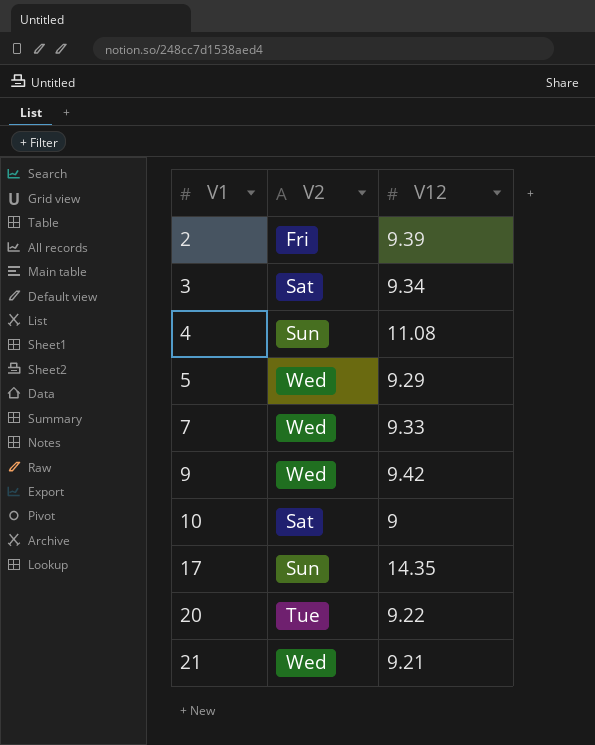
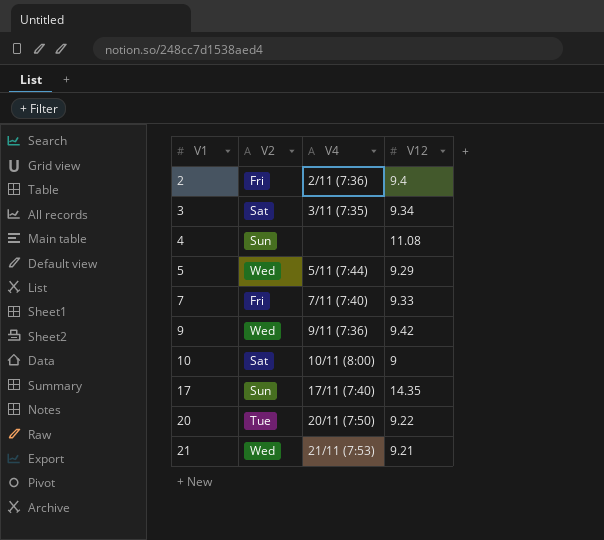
column V4 | position: none -> 3
2 | V12: 9.39 -> 9.4
7 | V2: Wed -> Fri

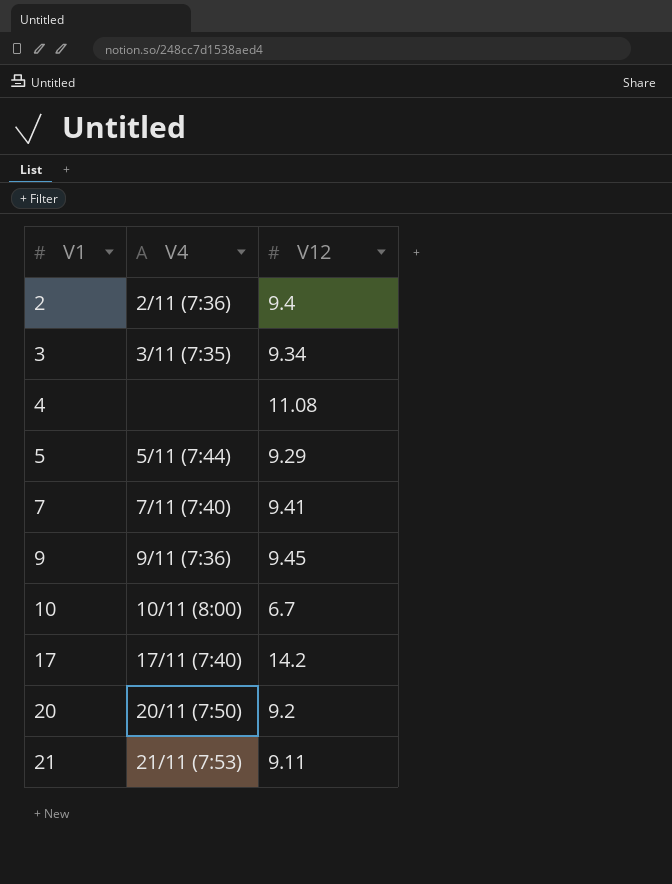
column V2 | position: 2 -> none
7 | V12: 9.33 -> 9.41
9 | V12: 9.42 -> 9.45
10 | V12: 9 -> 6.7
17 | V12: 14.35 -> 14.2
20 | V12: 9.22 -> 9.2
21 | V12: 9.21 -> 9.11

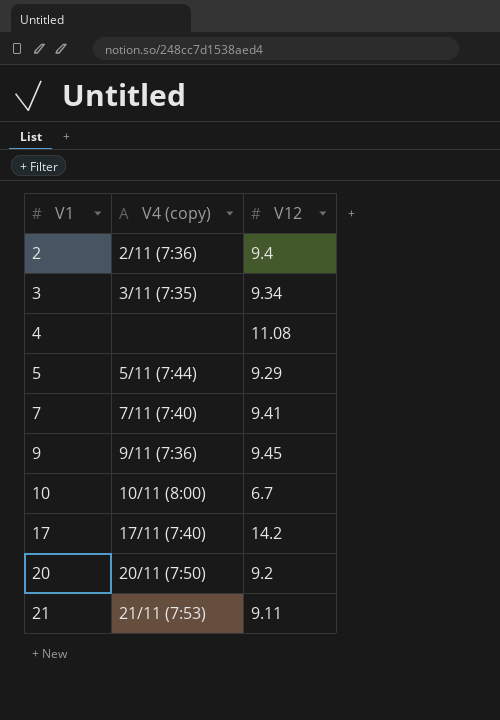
column name: V4 -> V4 (copy)

